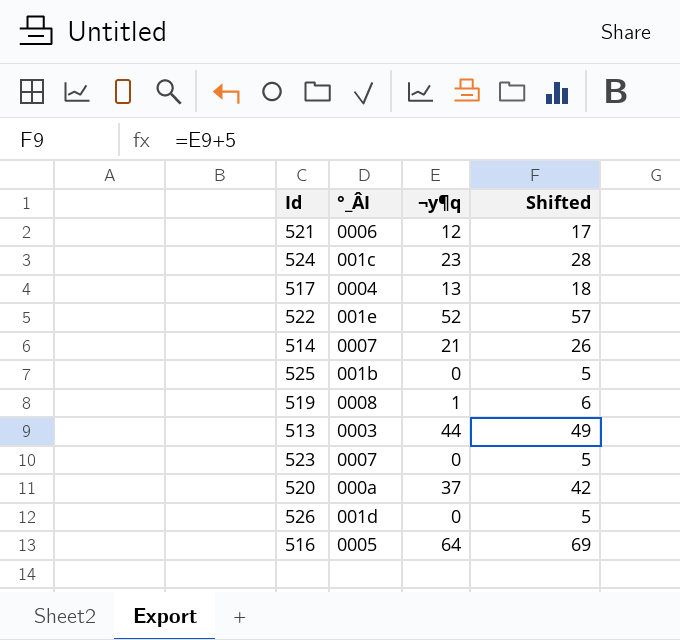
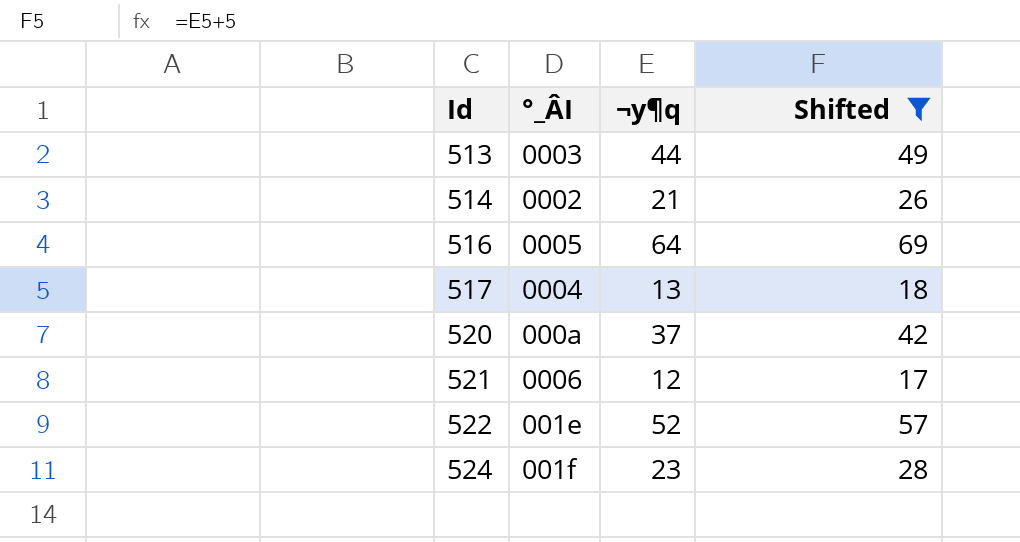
filter: none -> Shifted >= 17
row order: none -> Id ascending
514 | °_ÂI: 0007 -> 0002
524 | °_ÂI: 001c -> 001f

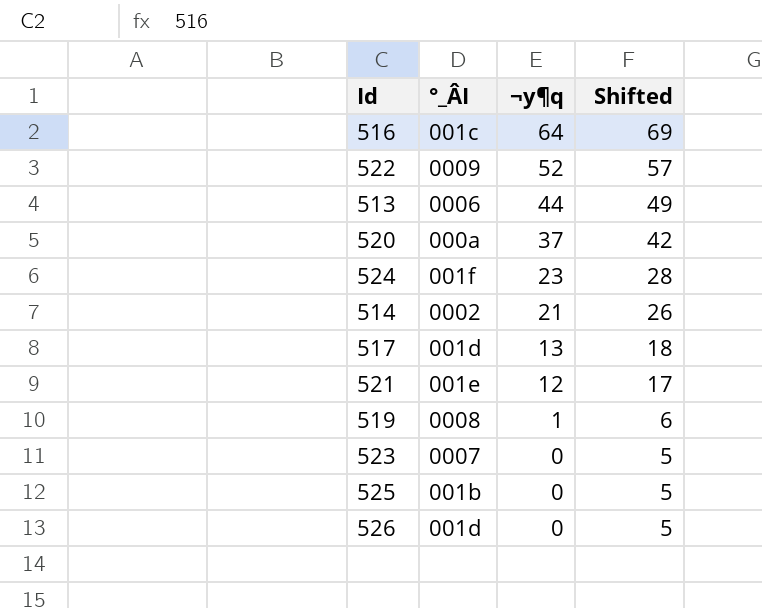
filter: Shifted >= 17 -> none
row order: Id ascending -> ¬y¶q descending
516 | °_ÂI: 0005 -> 001c
522 | °_ÂI: 001e -> 0009
513 | °_ÂI: 0003 -> 0006
517 | °_ÂI: 0004 -> 001d
521 | °_ÂI: 0006 -> 001e

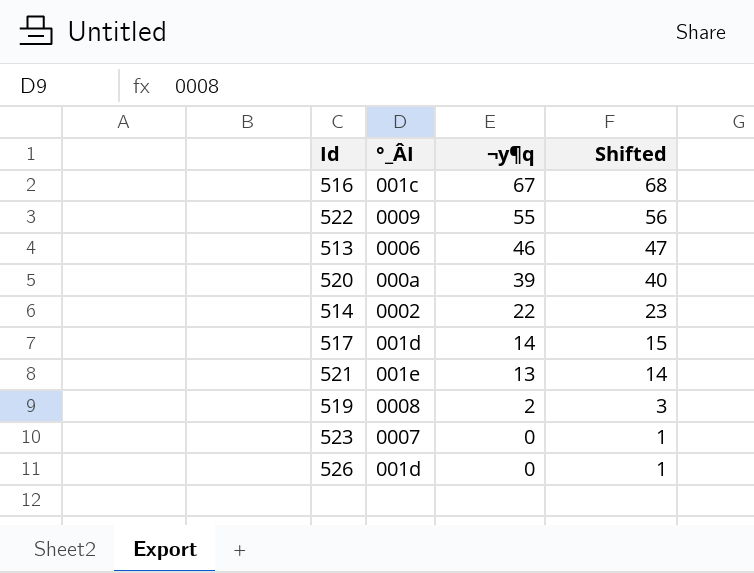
column Shifted | formula: [¬y¶q] + 5 -> [¬y¶q] + 1
row 524: 001f | 23 | 28 -> none
row 525: 001b | 0 | 5 -> none
516 | ¬y¶q: 64 -> 67
522 | ¬y¶q: 52 -> 55
513 | ¬y¶q: 44 -> 46
520 | ¬y¶q: 37 -> 39
514 | ¬y¶q: 21 -> 22
517 | ¬y¶q: 13 -> 14
521 | ¬y¶q: 12 -> 13
519 | ¬y¶q: 1 -> 2

